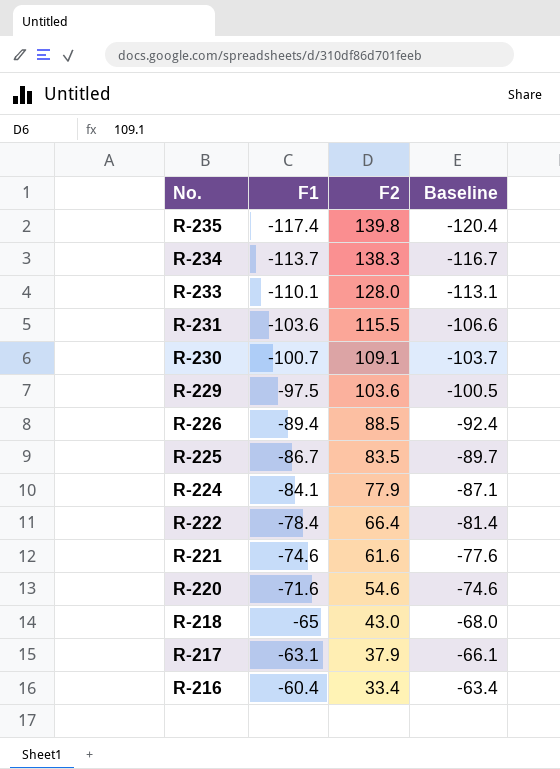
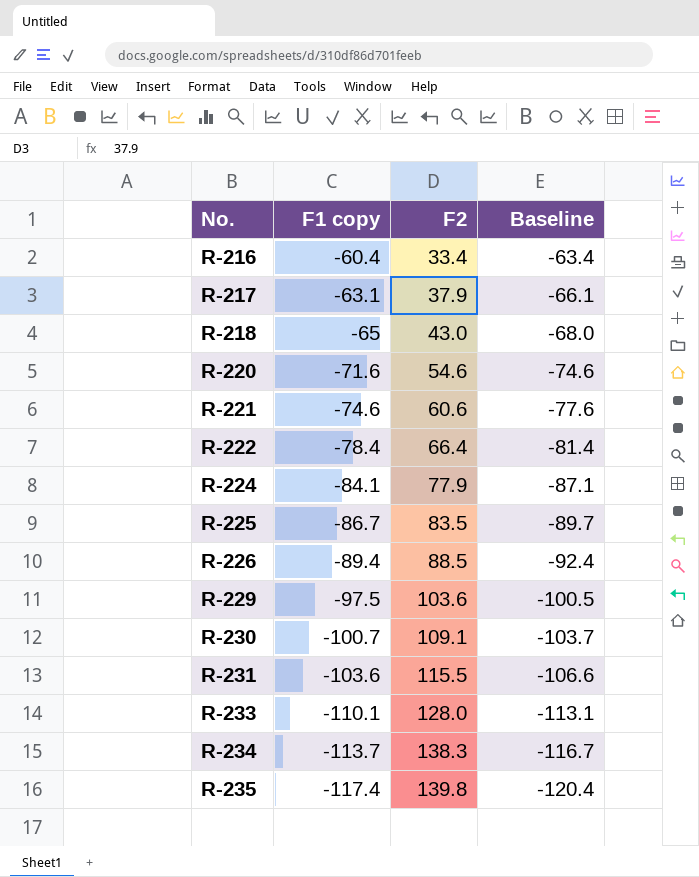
row order: No. descending -> No. ascending
column name: F1 -> F1 copy
R-221 | F2: 61.6 -> 60.6

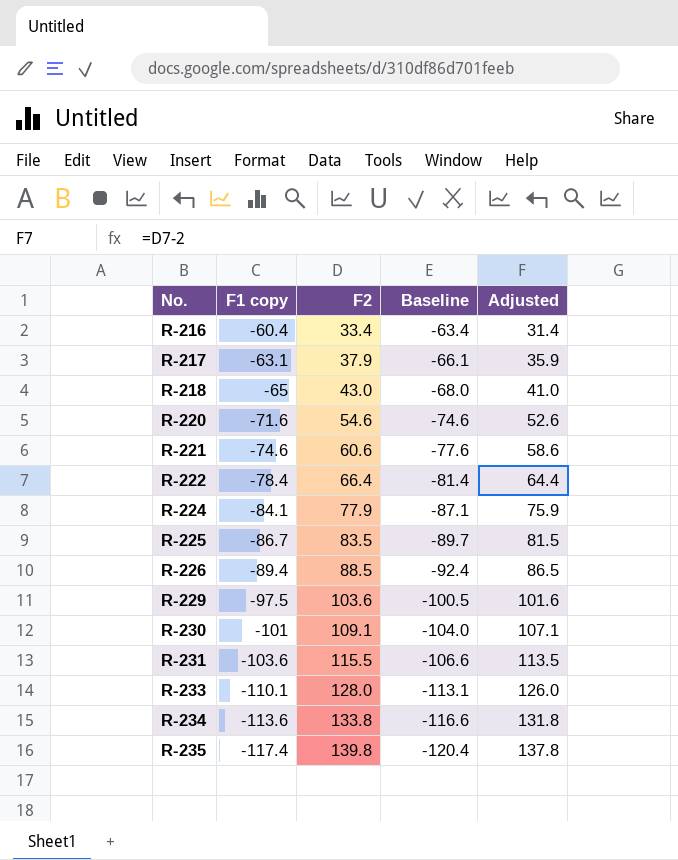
column Adjusted | formula: none -> [F2] - 2
R-230 | F1 copy: -100.7 -> -101
R-230 | Baseline: -103.7 -> -104.0
R-234 | F1 copy: -113.7 -> -113.6
R-234 | F2: 138.3 -> 133.8
R-234 | Baseline: -116.7 -> -116.6

